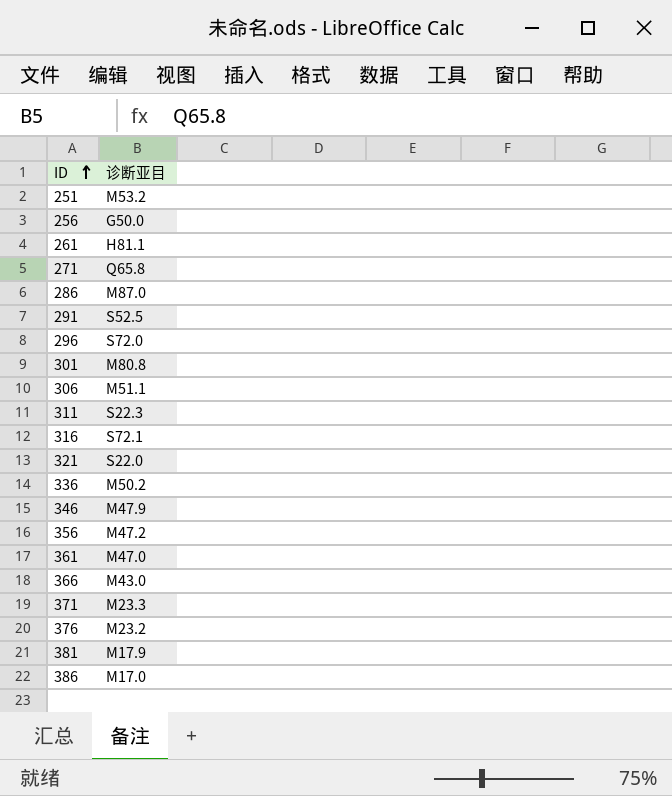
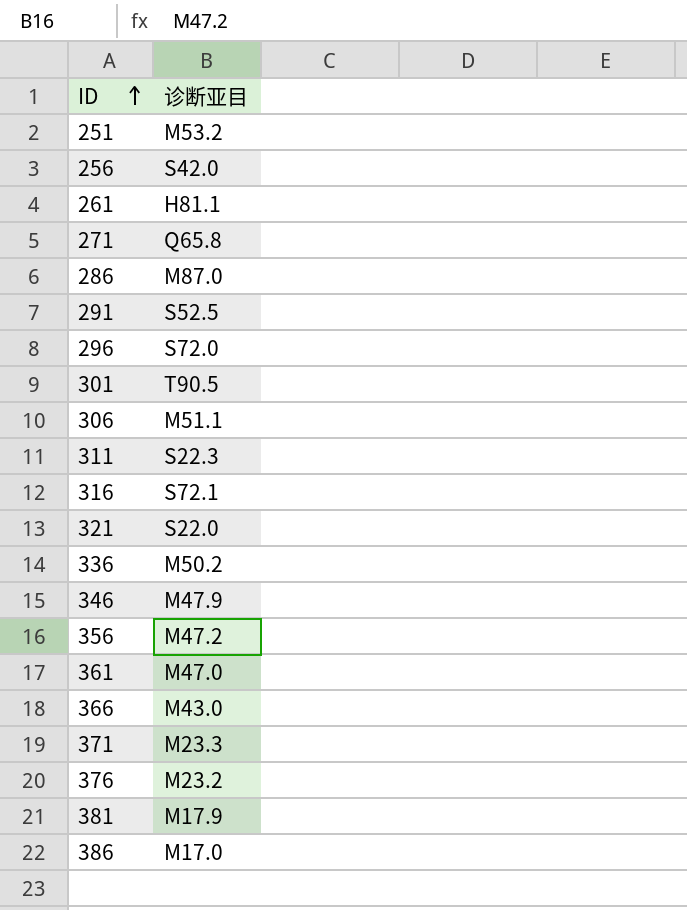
256 | 诊断亚目: G50.0 -> S42.0
301 | 诊断亚目: M80.8 -> T90.5

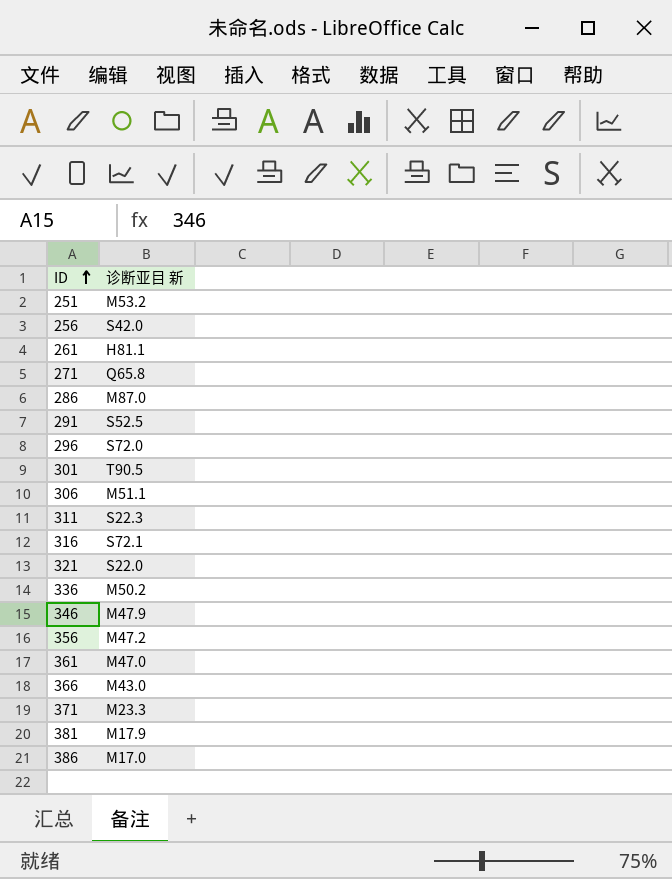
column name: 诊断亚目 -> 诊断亚目 新
row 376: M23.2 -> none

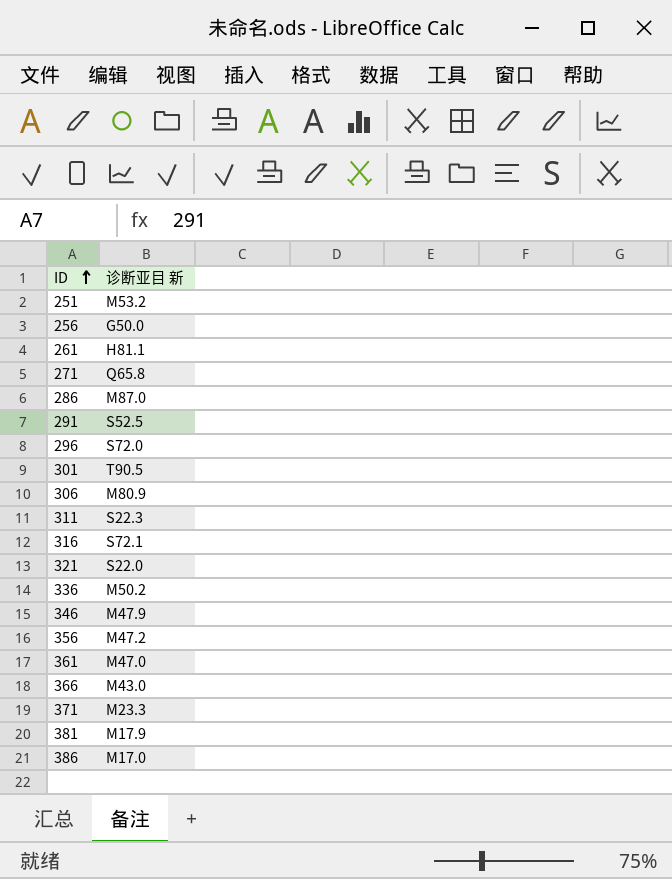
256 | 诊断亚目 新: S42.0 -> G50.0
306 | 诊断亚目 新: M51.1 -> M80.9

